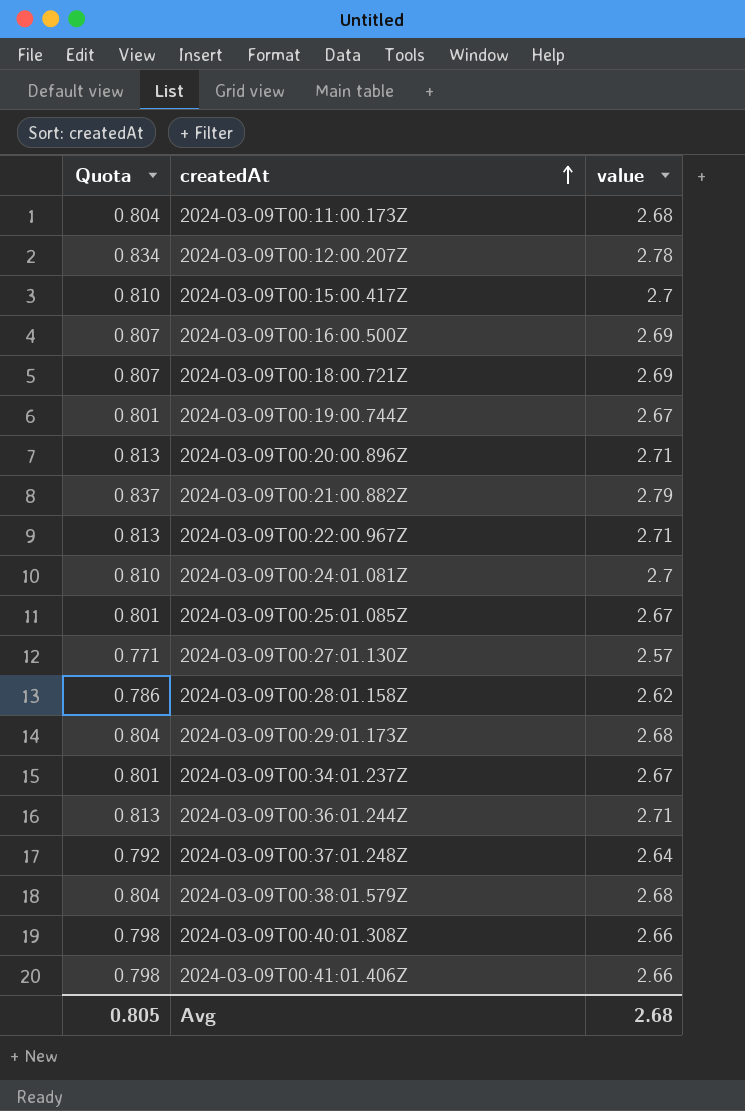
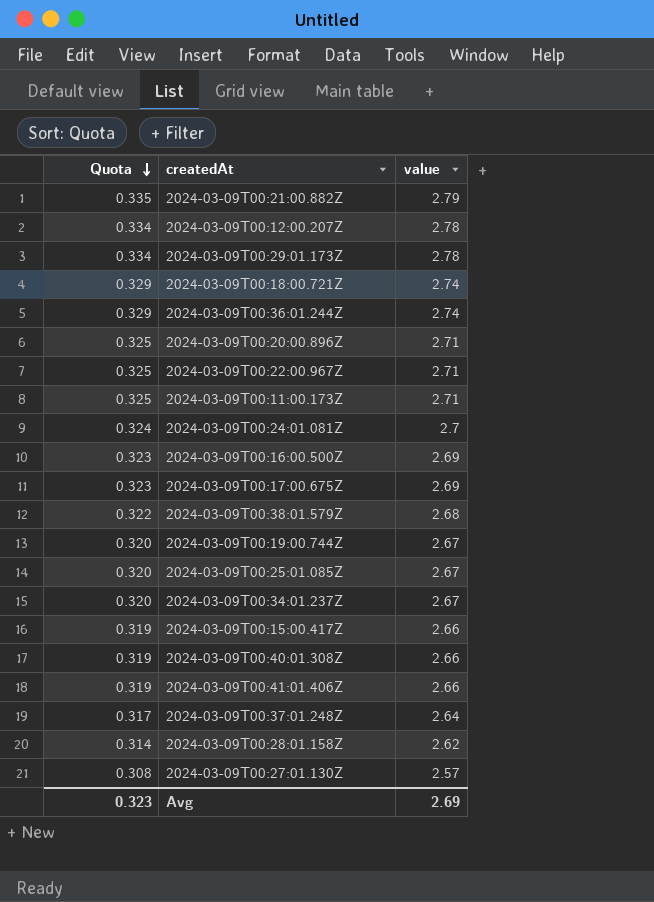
row order: createdAt ascending -> Quota descending
column Quota | formula: [value] * 0.3 -> [value] * 0.12
2024-03-09T00:29:01.173Z | value: 2.68 -> 2.78
2024-03-09T00:18:00.721Z | value: 2.69 -> 2.74
2024-03-09T00:36:01.244Z | value: 2.71 -> 2.74
2024-03-09T00:11:00.173Z | value: 2.68 -> 2.71
row 2024-03-09T00:17:00.675Z: none -> 0.323 | 2.69
2024-03-09T00:15:00.417Z | value: 2.7 -> 2.66
Avg | Quota: 0.805 -> 0.323
Avg | value: 2.68 -> 2.69

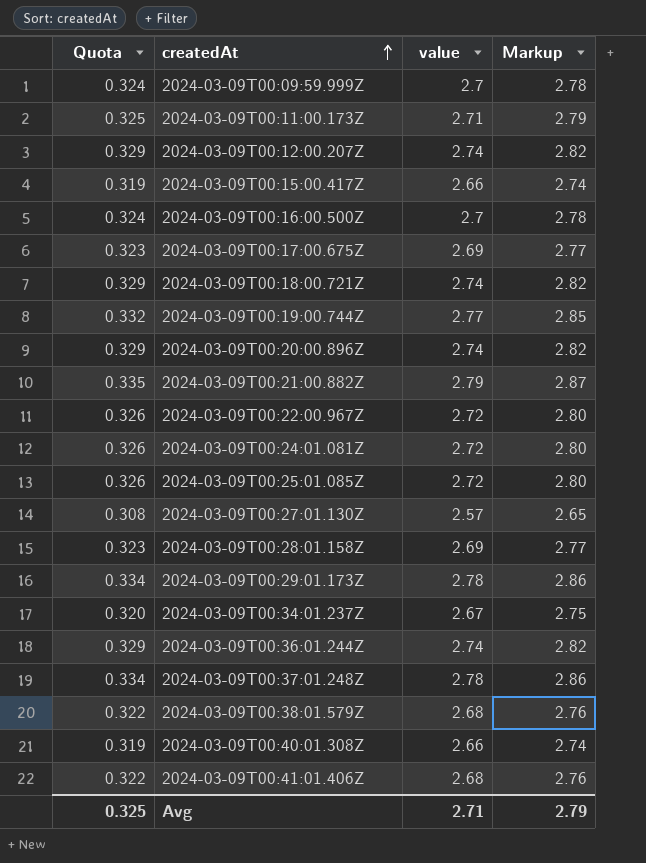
row order: Quota descending -> createdAt ascending
column Markup | formula: none -> [value] * 1.03
row 2024-03-09T00:09:59.999Z: none -> 0.324 | 2.7 | 2.78
2024-03-09T00:12:00.207Z | Quota: 0.334 -> 0.329
2024-03-09T00:12:00.207Z | value: 2.78 -> 2.74
2024-03-09T00:16:00.500Z | Quota: 0.323 -> 0.324
2024-03-09T00:16:00.500Z | value: 2.69 -> 2.7
2024-03-09T00:19:00.744Z | Quota: 0.320 -> 0.332
2024-03-09T00:19:00.744Z | value: 2.67 -> 2.77
2024-03-09T00:20:00.896Z | Quota: 0.325 -> 0.329
2024-03-09T00:20:00.896Z | value: 2.71 -> 2.74
2024-03-09T00:22:00.967Z | Quota: 0.325 -> 0.326
2024-03-09T00:22:00.967Z | value: 2.71 -> 2.72
2024-03-09T00:24:01.081Z | Quota: 0.324 -> 0.326
2024-03-09T00:24:01.081Z | value: 2.7 -> 2.72
2024-03-09T00:25:01.085Z | Quota: 0.320 -> 0.326
2024-03-09T00:25:01.085Z | value: 2.67 -> 2.72
2024-03-09T00:28:01.158Z | Quota: 0.314 -> 0.323
2024-03-09T00:28:01.158Z | value: 2.62 -> 2.69
2024-03-09T00:37:01.248Z | Quota: 0.317 -> 0.334
2024-03-09T00:37:01.248Z | value: 2.64 -> 2.78
2024-03-09T00:41:01.406Z | Quota: 0.319 -> 0.322
2024-03-09T00:41:01.406Z | value: 2.66 -> 2.68
Avg | Quota: 0.323 -> 0.325
Avg | value: 2.69 -> 2.71

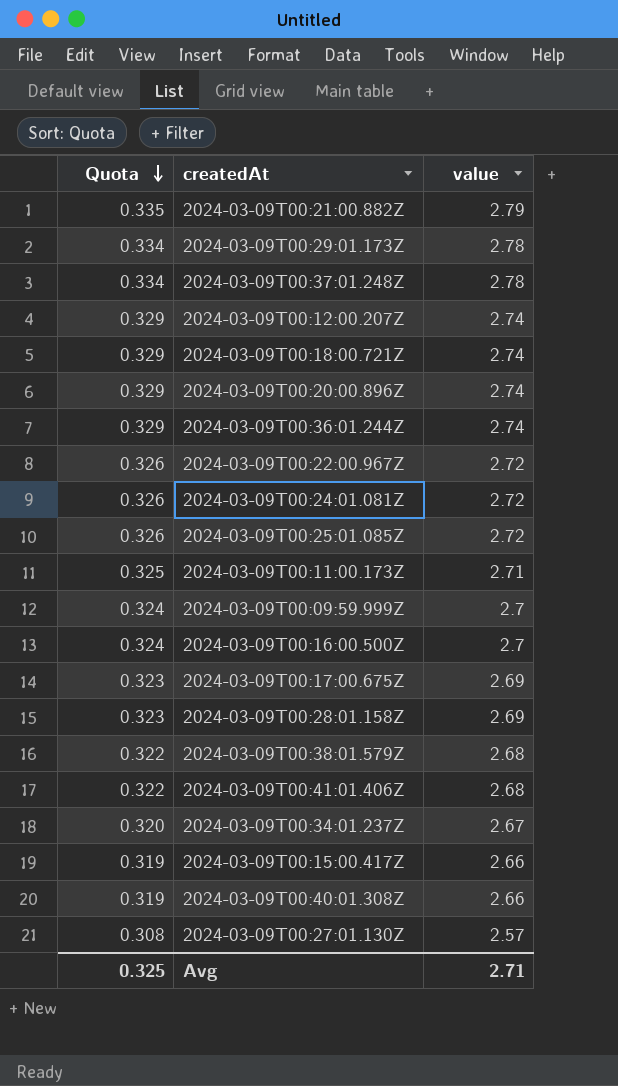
row order: createdAt ascending -> Quota descending
column Markup | formula: [value] * 1.03 -> none
row 2024-03-09T00:19:00.744Z: 0.332 | 2.77 | 2.85 -> none

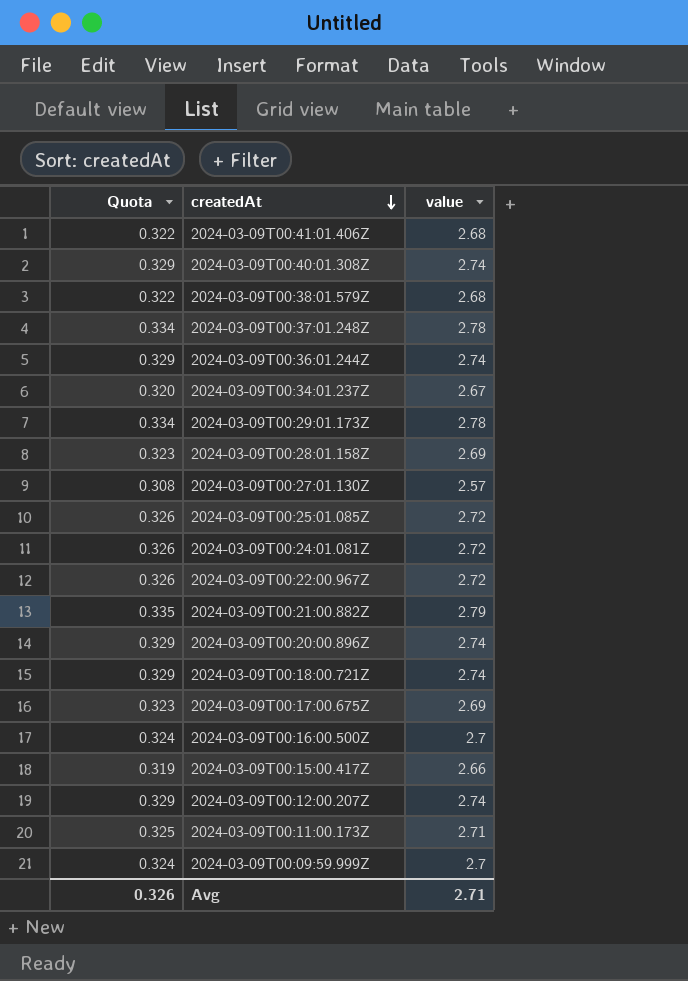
row order: Quota descending -> createdAt descending
2024-03-09T00:40:01.308Z | Quota: 0.319 -> 0.329
2024-03-09T00:40:01.308Z | value: 2.66 -> 2.74
Avg | Quota: 0.325 -> 0.326

